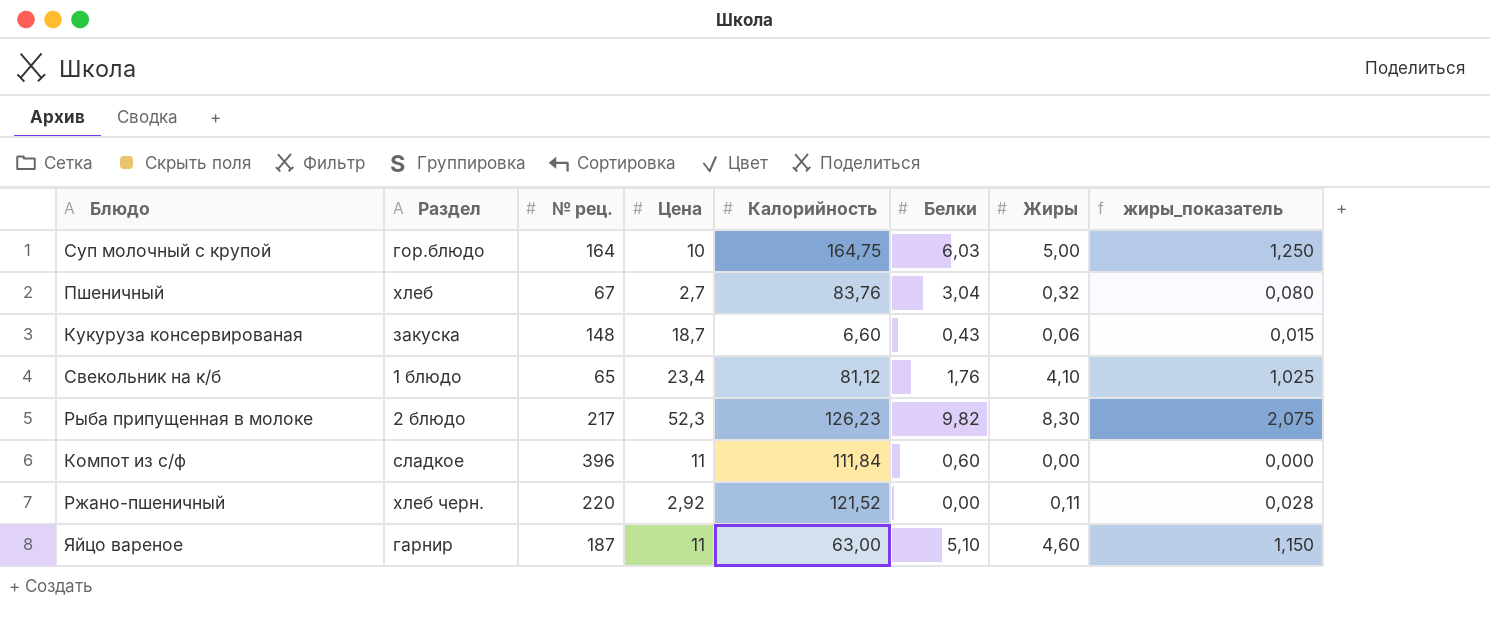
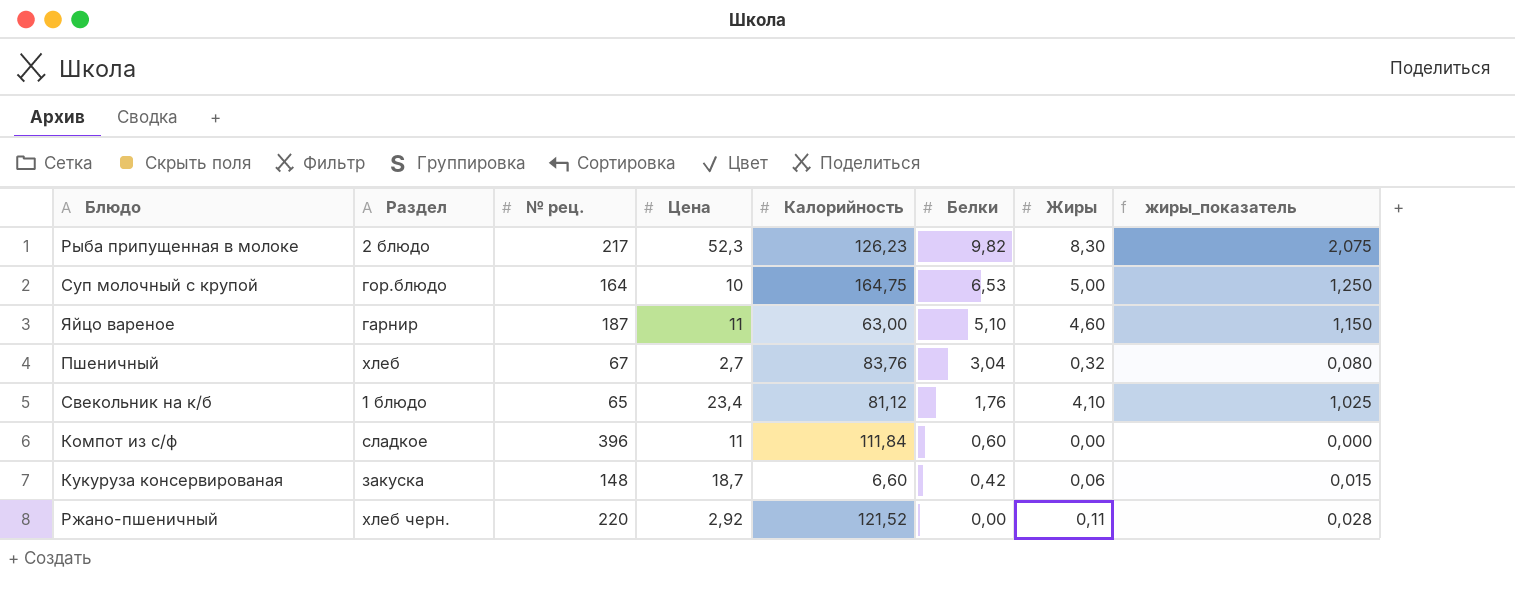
row order: none -> Белки descending
Суп молочный с крупой | Белки: 6,03 -> 6,53
Кукуруза консервированая | Белки: 0,43 -> 0,42

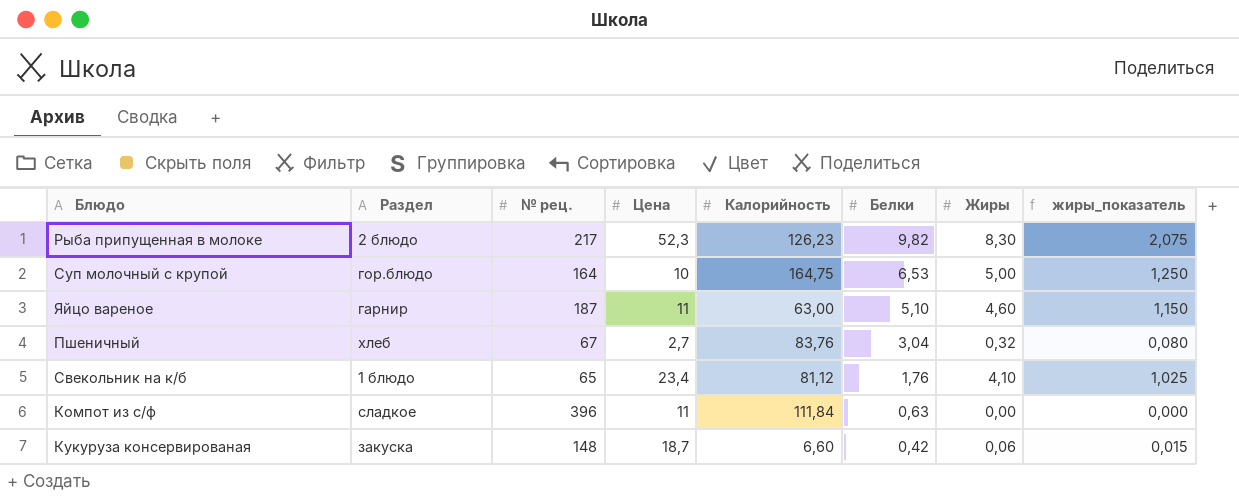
row Ржано-пшеничный: хлеб черн. | 220 | 2,92 | 121,52 | 0,00 | 0,11 | 0,028 -> none
Компот из с/ф | Белки: 0,60 -> 0,63

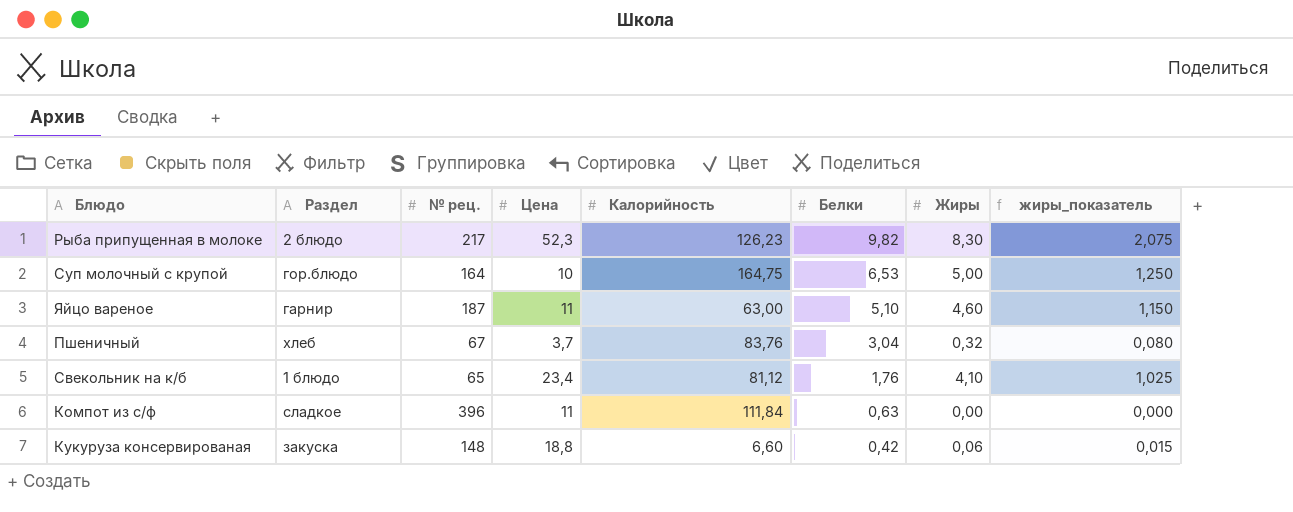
Пшеничный | Цена: 2,7 -> 3,7
Кукуруза консервированая | Цена: 18,7 -> 18,8

